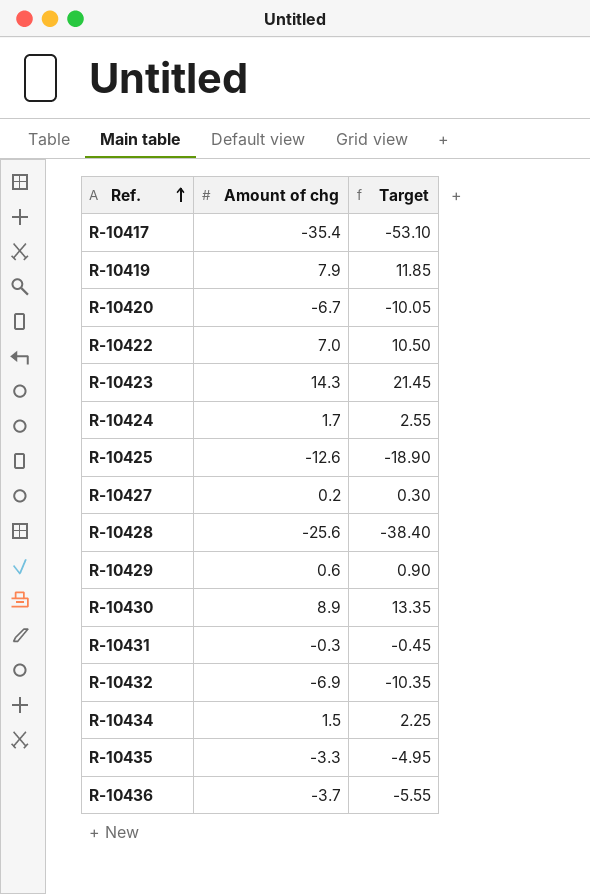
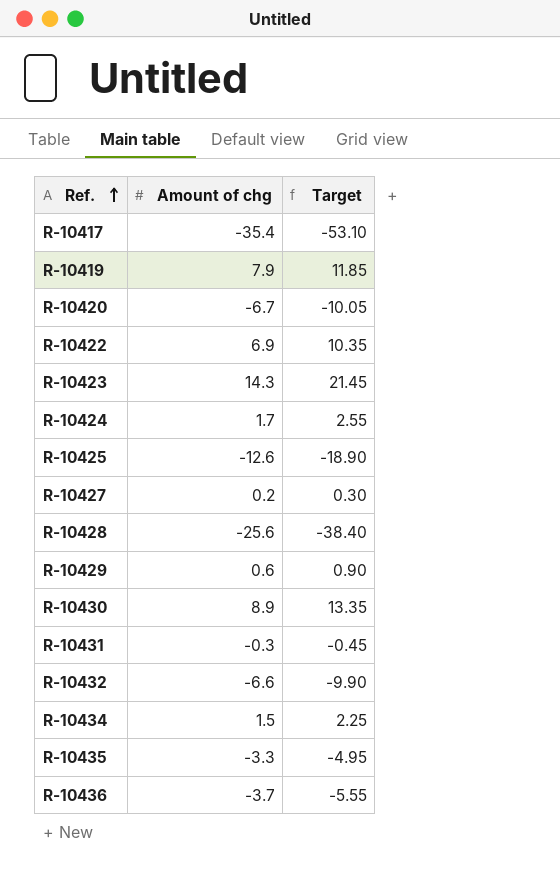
R-10422 | Amount of chg: 7.0 -> 6.9
R-10422 | Target: 10.50 -> 10.35
R-10432 | Amount of chg: -6.9 -> -6.6
R-10432 | Target: -10.35 -> -9.90

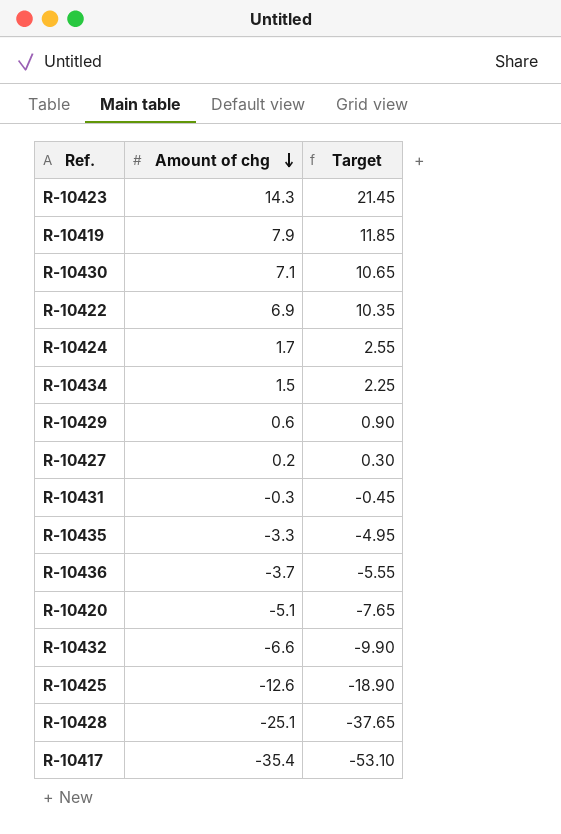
row order: Ref. ascending -> Amount of chg descending
R-10430 | Amount of chg: 8.9 -> 7.1
R-10430 | Target: 13.35 -> 10.65
R-10420 | Amount of chg: -6.7 -> -5.1
R-10420 | Target: -10.05 -> -7.65
R-10428 | Amount of chg: -25.6 -> -25.1
R-10428 | Target: -38.40 -> -37.65

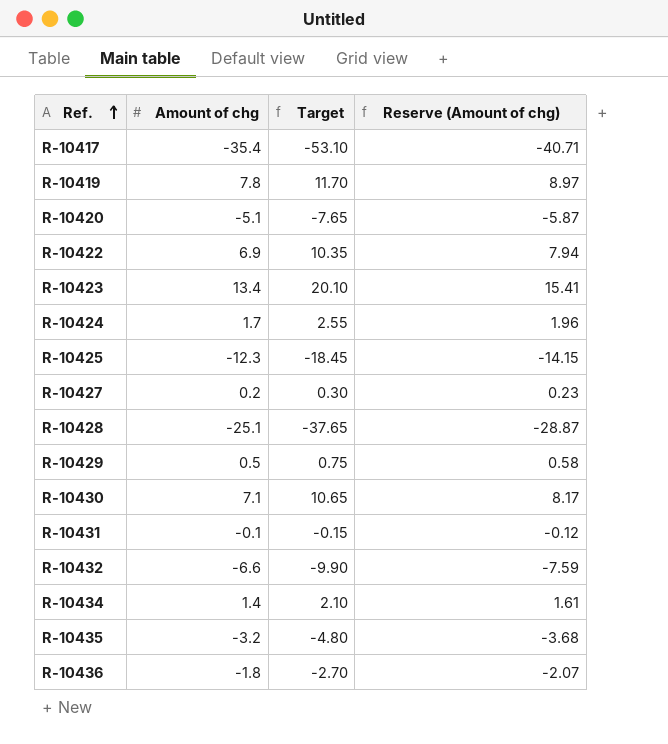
row order: Amount of chg descending -> Ref. ascending
column Reserve (Amount of chg) | formula: none -> [Amount of chg] * 1.15
R-10419 | Amount of chg: 7.9 -> 7.8
R-10419 | Target: 11.85 -> 11.70
R-10423 | Amount of chg: 14.3 -> 13.4
R-10423 | Target: 21.45 -> 20.10
R-10425 | Amount of chg: -12.6 -> -12.3
R-10425 | Target: -18.90 -> -18.45
R-10429 | Amount of chg: 0.6 -> 0.5
R-10429 | Target: 0.90 -> 0.75
R-10431 | Amount of chg: -0.3 -> -0.1
R-10431 | Target: -0.45 -> -0.15
R-10434 | Amount of chg: 1.5 -> 1.4
R-10434 | Target: 2.25 -> 2.10
R-10435 | Amount of chg: -3.3 -> -3.2
R-10435 | Target: -4.95 -> -4.80
R-10436 | Amount of chg: -3.7 -> -1.8
R-10436 | Target: -5.55 -> -2.70

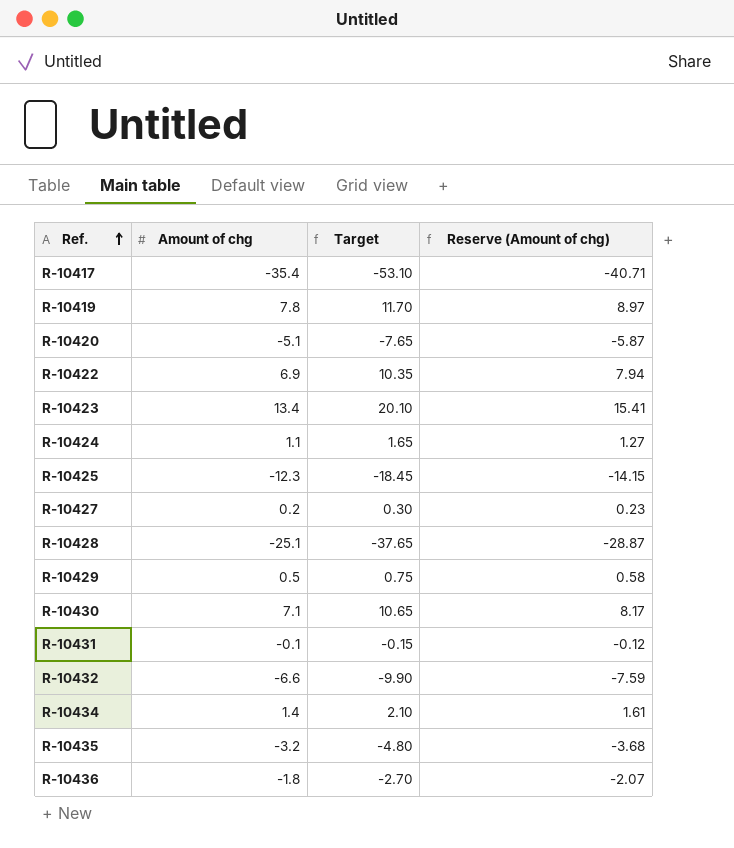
R-10424 | Amount of chg: 1.7 -> 1.1
R-10424 | Target: 2.55 -> 1.65
R-10424 | Reserve (Amount of chg): 1.96 -> 1.27

